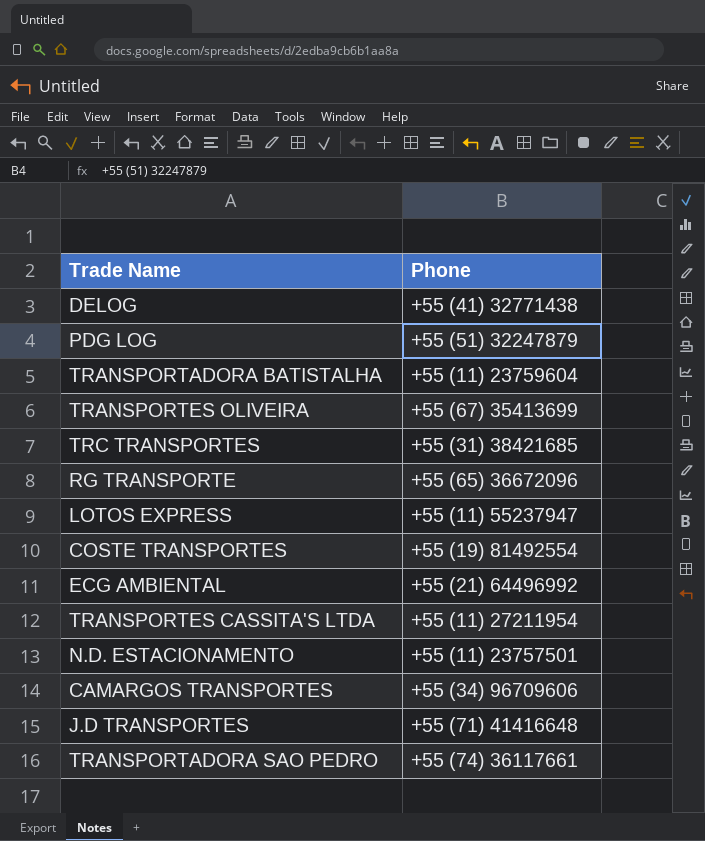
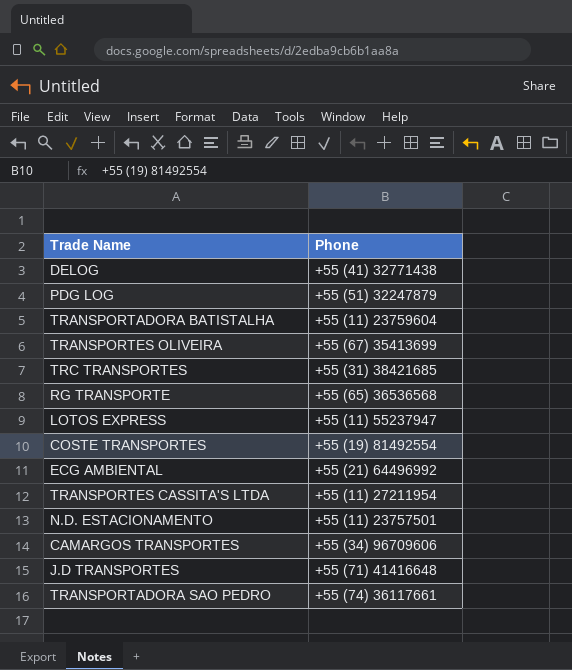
RG TRANSPORTE | Phone: +55 (65) 36672096 -> +55 (65) 36536568

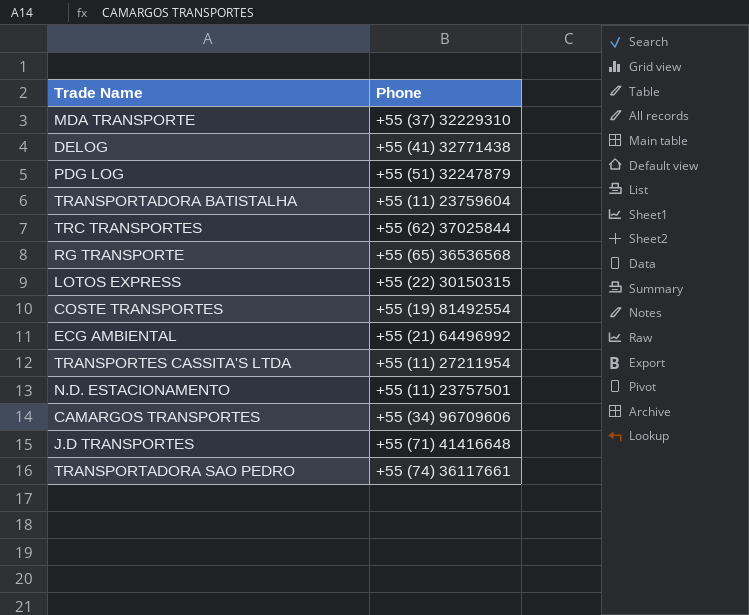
row TRANSPORTES OLIVEIRA: +55 (67) 35413699 -> none
row MDA TRANSPORTE: none -> +55 (37) 32229310
TRC TRANSPORTES | Phone: +55 (31) 38421685 -> +55 (62) 37025844
LOTOS EXPRESS | Phone: +55 (11) 55237947 -> +55 (22) 30150315

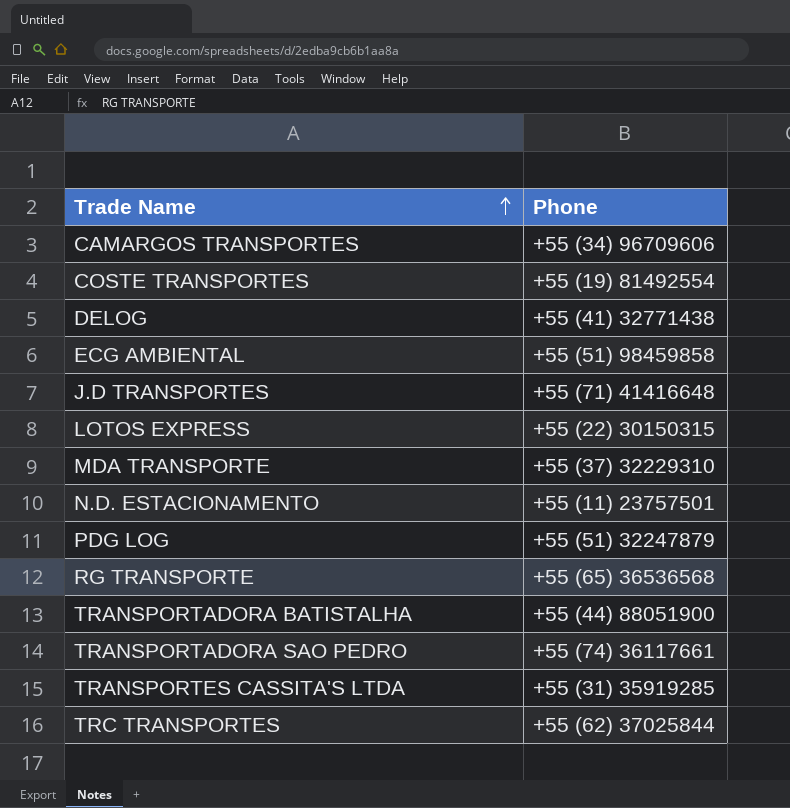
row order: none -> Trade Name ascending
ECG AMBIENTAL | Phone: +55 (21) 64496992 -> +55 (51) 98459858
TRANSPORTADORA BATISTALHA | Phone: +55 (11) 23759604 -> +55 (44) 88051900
TRANSPORTES CASSITA'S LTDA | Phone: +55 (11) 27211954 -> +55 (31) 35919285

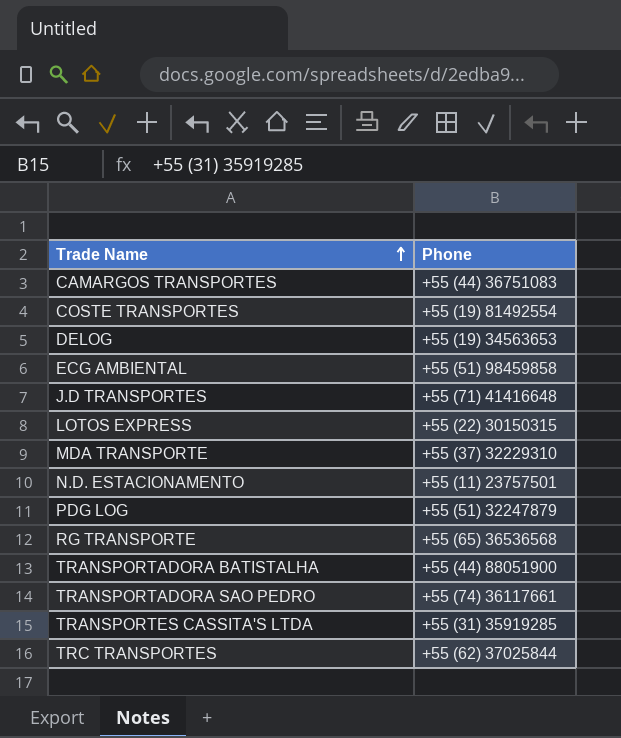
CAMARGOS TRANSPORTES | Phone: +55 (34) 96709606 -> +55 (44) 36751083
DELOG | Phone: +55 (41) 32771438 -> +55 (19) 34563653

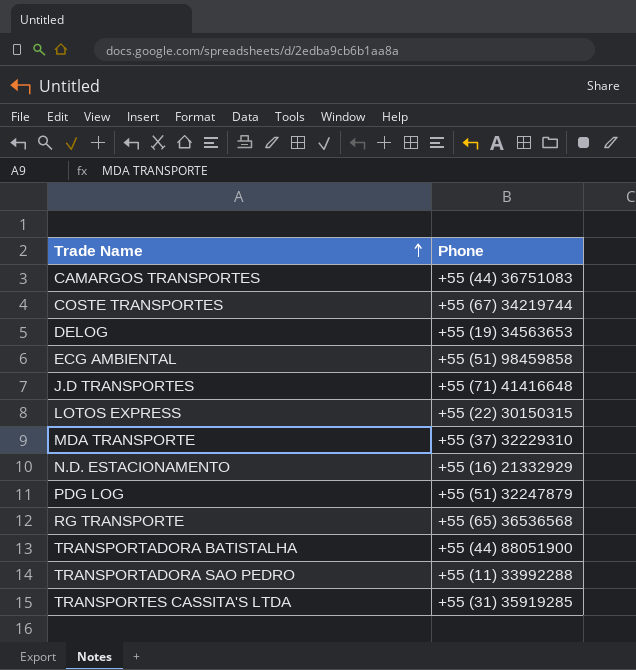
row TRC TRANSPORTES: +55 (62) 37025844 -> none
COSTE TRANSPORTES | Phone: +55 (19) 81492554 -> +55 (67) 34219744
N.D. ESTACIONAMENTO | Phone: +55 (11) 23757501 -> +55 (16) 21332929
TRANSPORTADORA SAO PEDRO | Phone: +55 (74) 36117661 -> +55 (11) 33992288

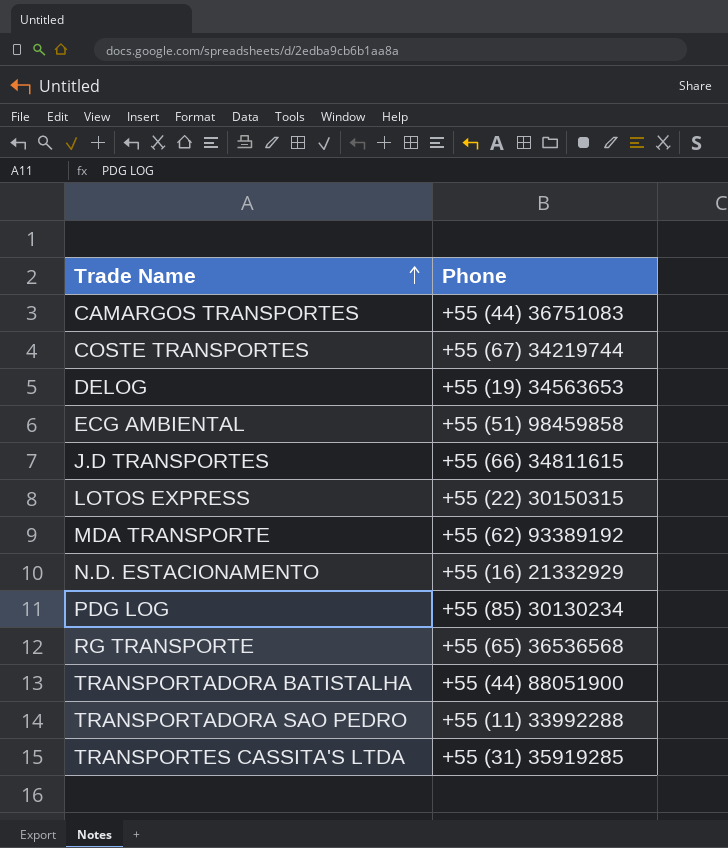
J.D TRANSPORTES | Phone: +55 (71) 41416648 -> +55 (66) 34811615
MDA TRANSPORTE | Phone: +55 (37) 32229310 -> +55 (62) 93389192
PDG LOG | Phone: +55 (51) 32247879 -> +55 (85) 30130234

